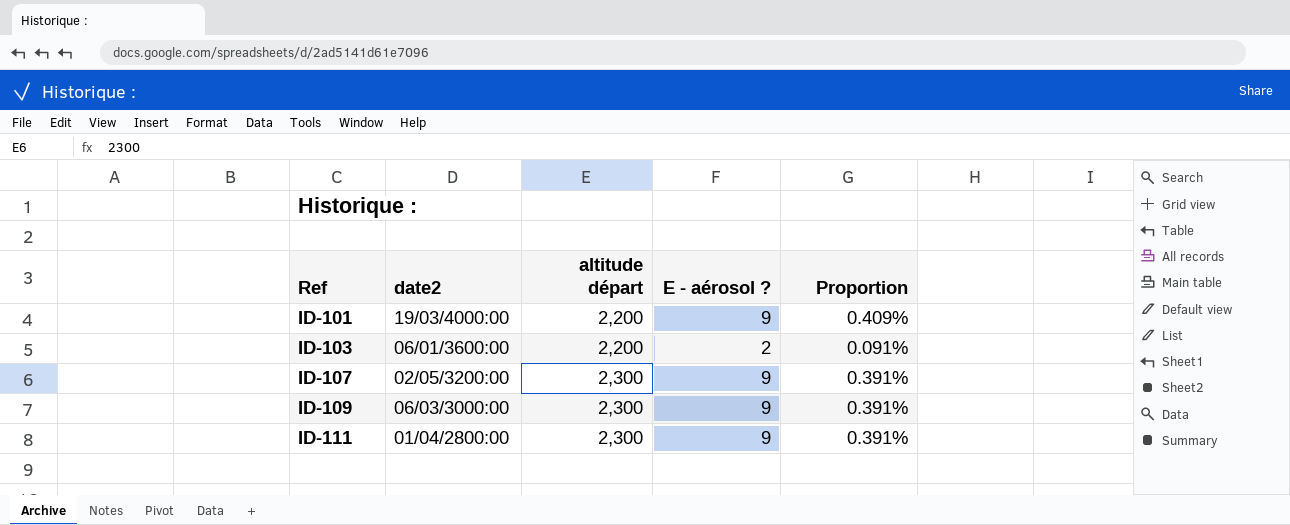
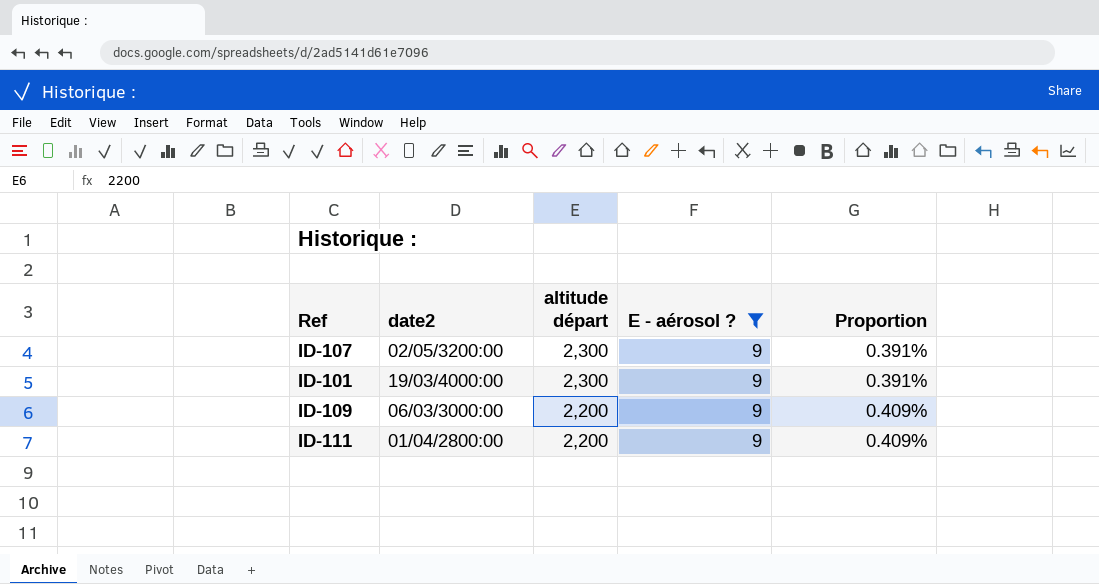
filter: none -> E - aérosol ? = 9
row order: Ref ascending -> altitude départ descending
ID-101 | altitude départ: 2,200 -> 2,300
ID-101 | Proportion: 0.409% -> 0.391%
ID-109 | altitude départ: 2,300 -> 2,200
ID-109 | Proportion: 0.391% -> 0.409%
ID-111 | altitude départ: 2,300 -> 2,200
ID-111 | Proportion: 0.391% -> 0.409%

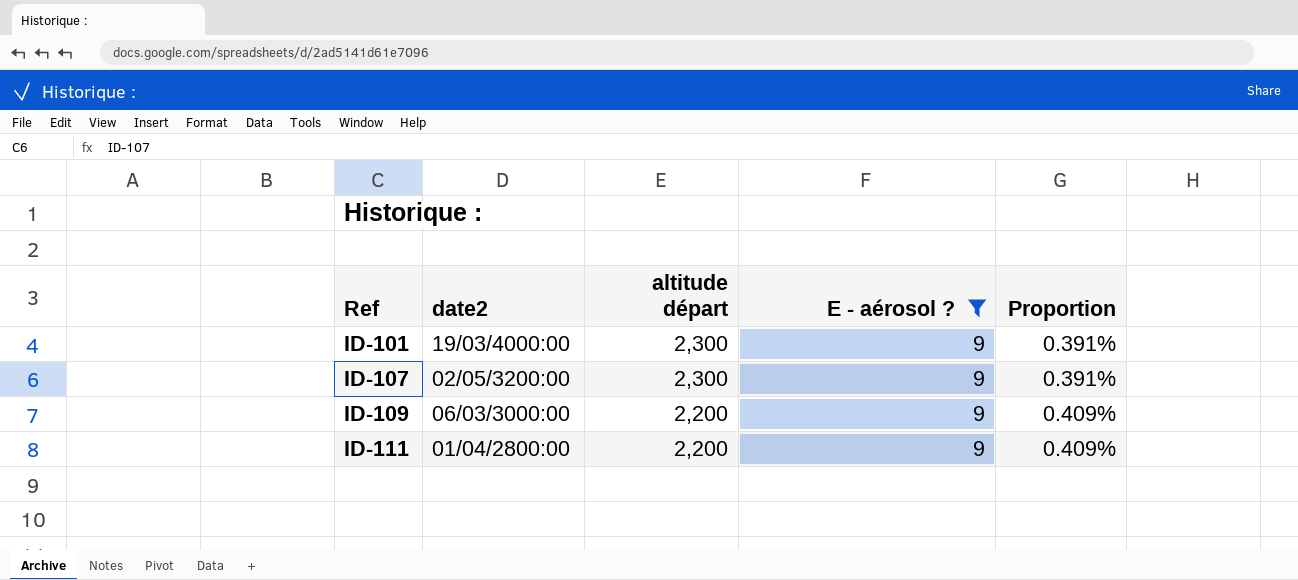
row order: altitude départ descending -> Ref ascending

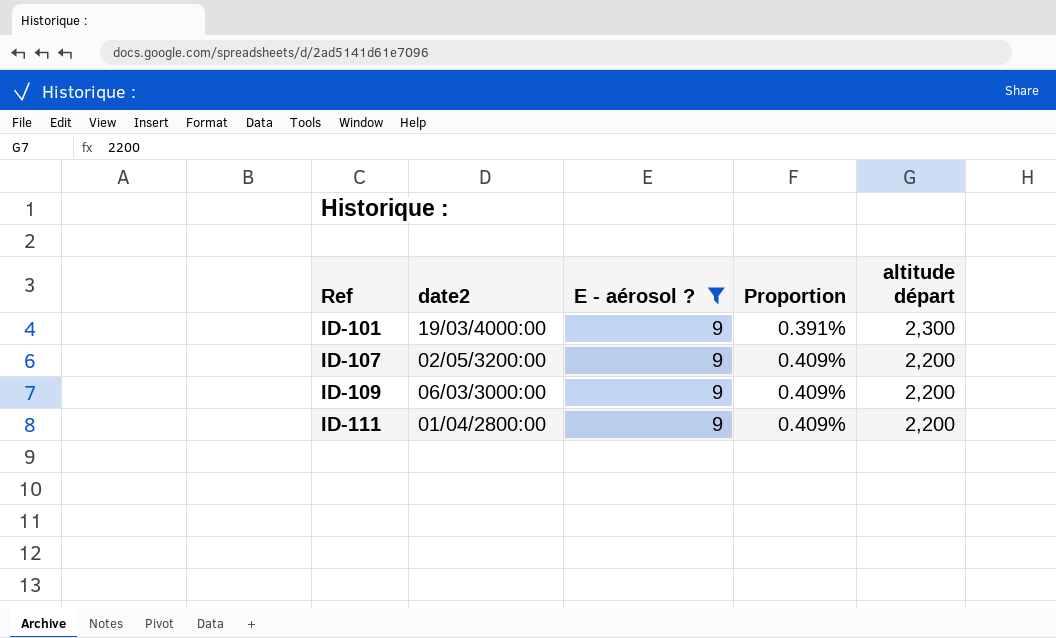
column altitude départ | position: 3 -> 5
ID-107 | Proportion: 0.391% -> 0.409%
ID-107 | altitude départ: 2,300 -> 2,200

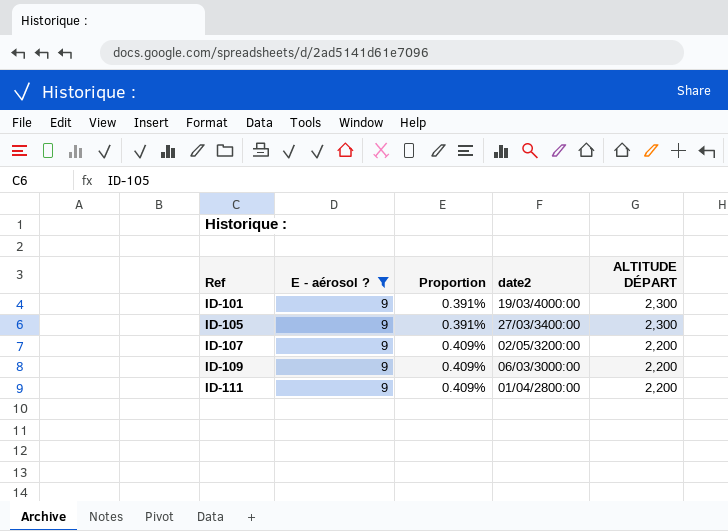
column date2 | position: 2 -> 4
column name: altitude départ -> ALTITUDE DÉPART
row ID-105: none -> 9 | 0.391% | 27/03/3400:00 | 2,300

